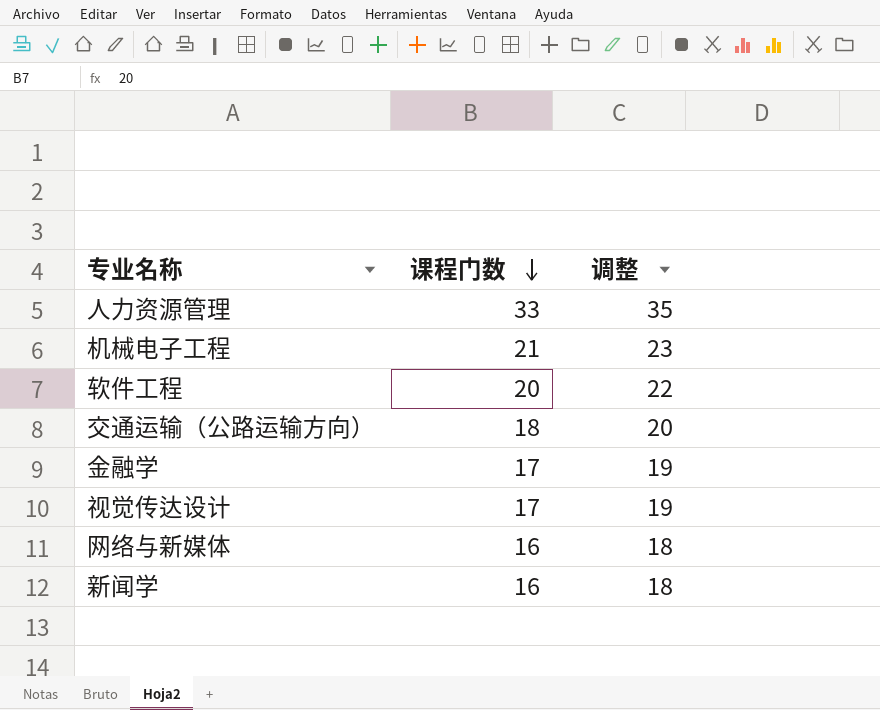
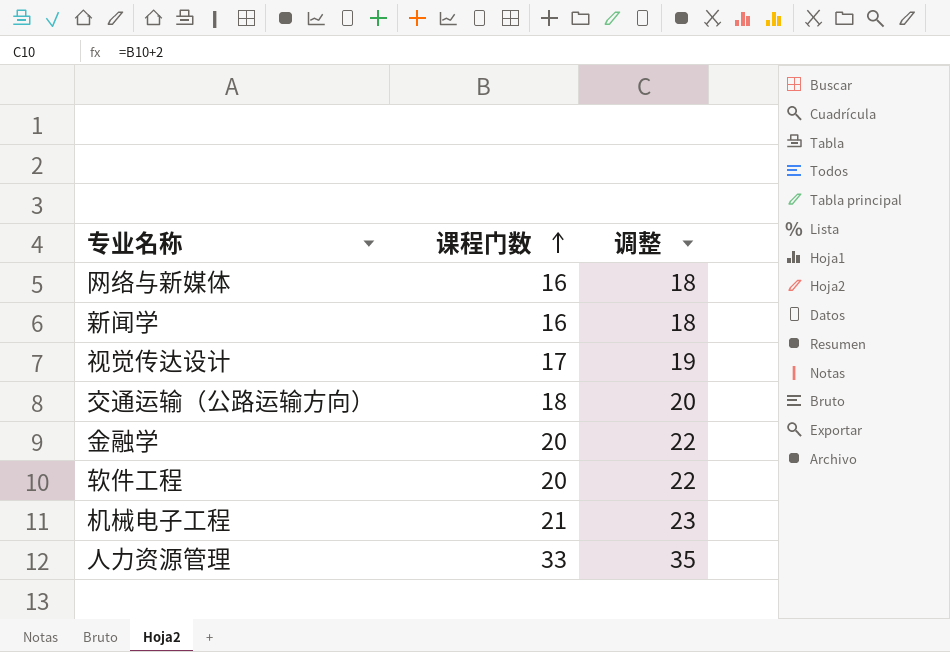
row order: 课程门数 descending -> 课程门数 ascending
金融学 | 课程门数: 17 -> 20
金融学 | 调整: 19 -> 22

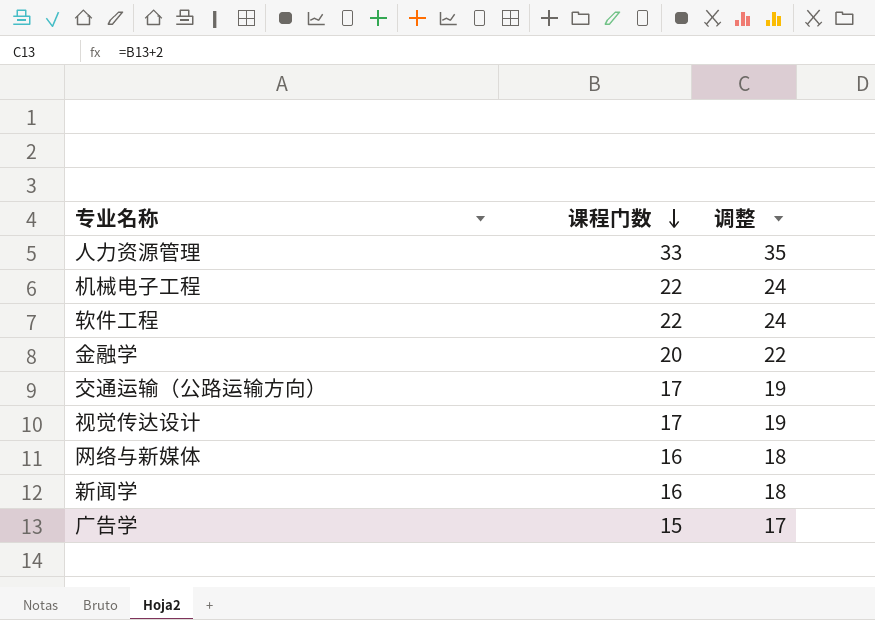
row order: 课程门数 ascending -> 课程门数 descending
机械电子工程 | 课程门数: 21 -> 22
机械电子工程 | 调整: 23 -> 24
软件工程 | 课程门数: 20 -> 22
软件工程 | 调整: 22 -> 24
交通运输（公路运输方向） | 课程门数: 18 -> 17
交通运输（公路运输方向） | 调整: 20 -> 19
row 广告学: none -> 15 | 17

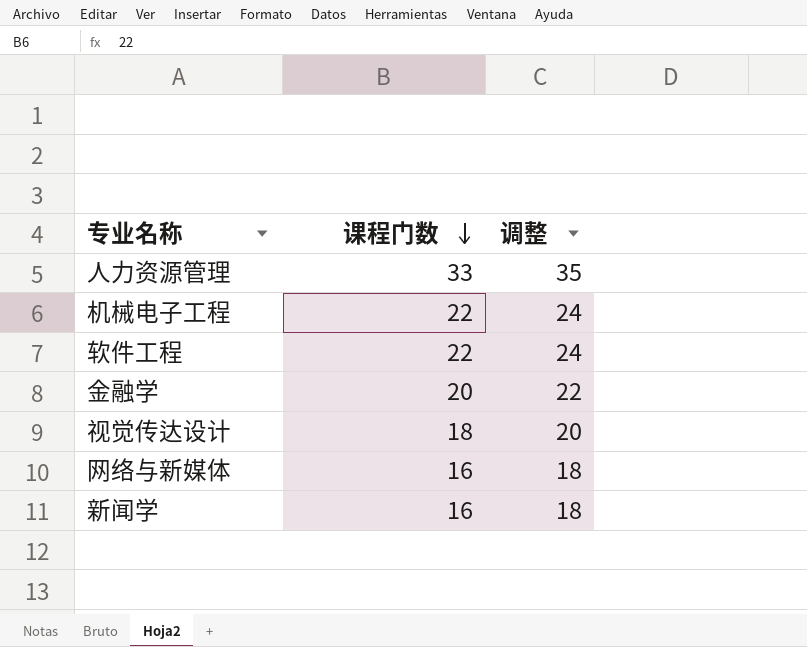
row 交通运输（公路运输方向）: 17 | 19 -> none
row 广告学: 15 | 17 -> none
视觉传达设计 | 课程门数: 17 -> 18
视觉传达设计 | 调整: 19 -> 20

